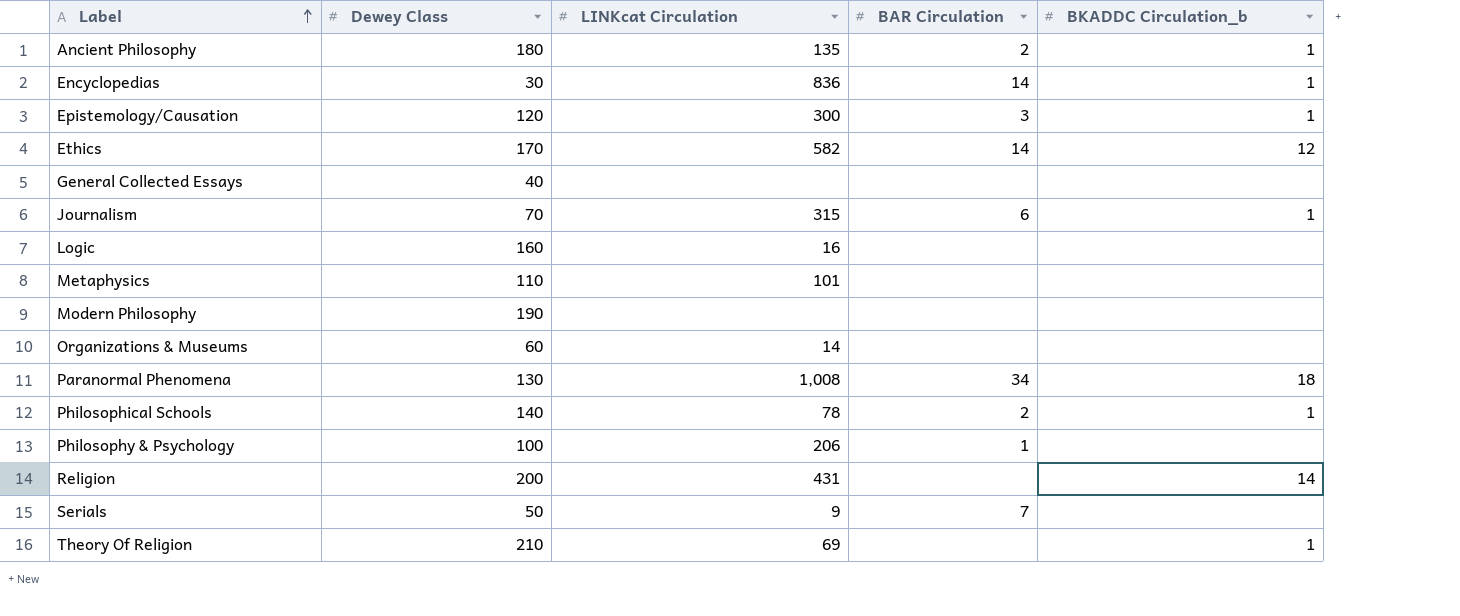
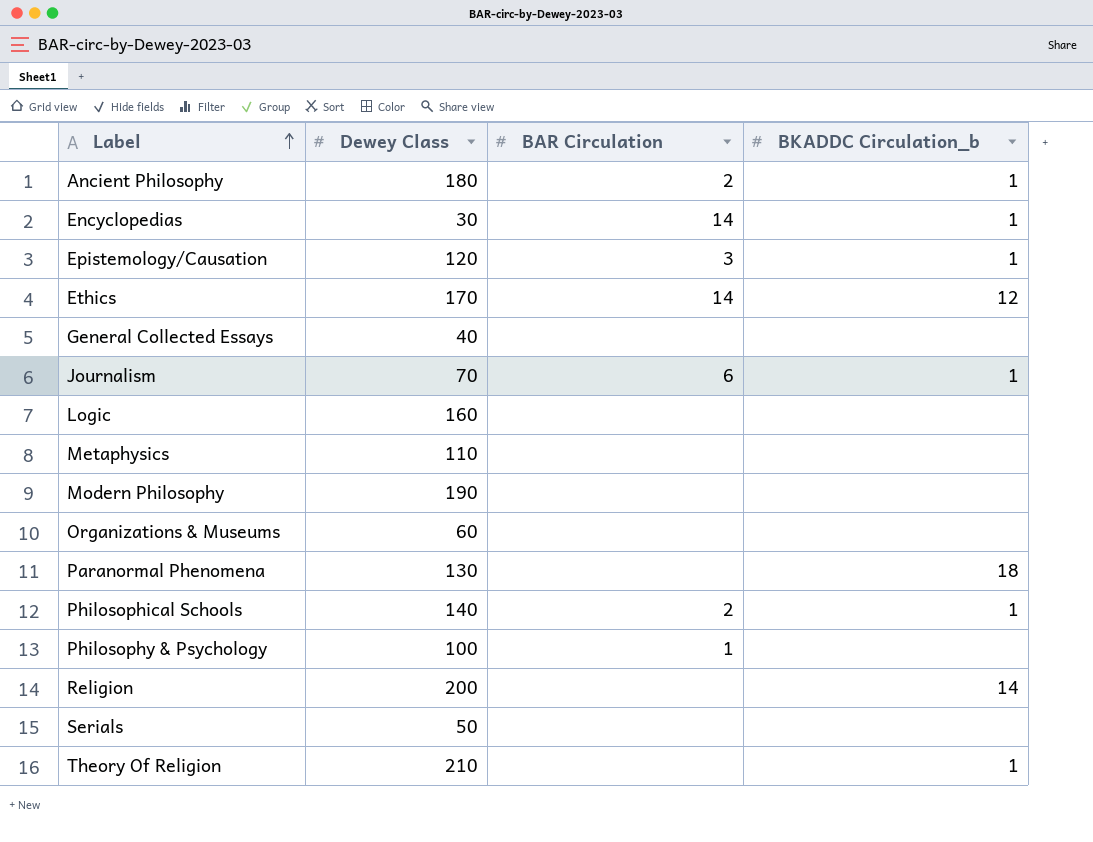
column LINKcat Circulation | position: 3 -> none
Paranormal Phenomena | BAR Circulation: 34 -> none
Serials | BAR Circulation: 7 -> none

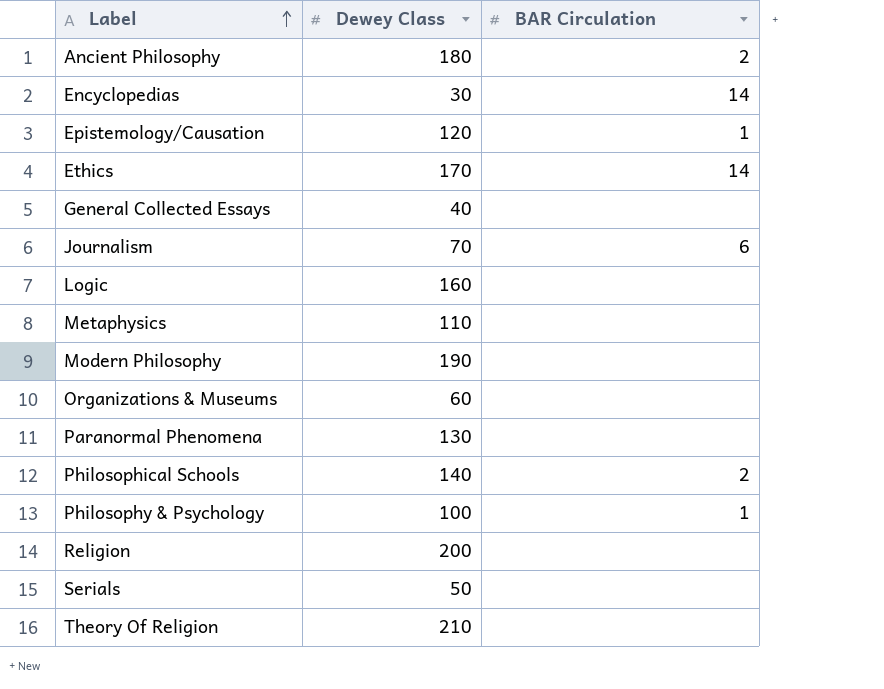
column BKADDC Circulation_b | position: 4 -> none
Epistemology/Causation | BAR Circulation: 3 -> 1

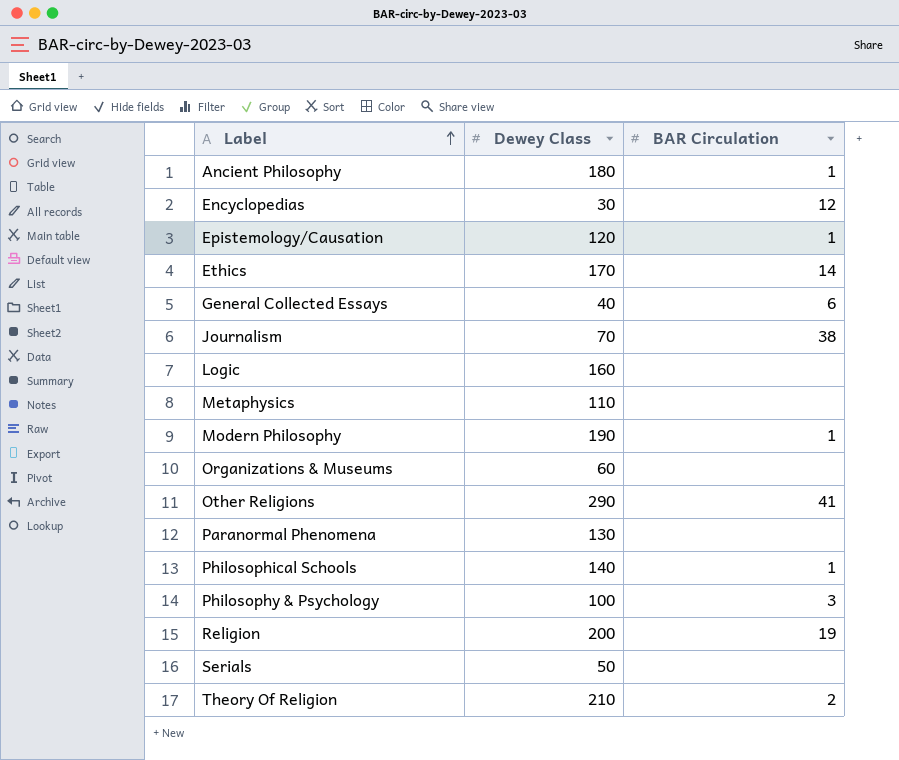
Ancient Philosophy | BAR Circulation: 2 -> 1
Encyclopedias | BAR Circulation: 14 -> 12
General Collected Essays | BAR Circulation: none -> 6
Journalism | BAR Circulation: 6 -> 38
Modern Philosophy | BAR Circulation: none -> 1
row Other Religions: none -> 290 | 41
Philosophical Schools | BAR Circulation: 2 -> 1
Philosophy & Psychology | BAR Circulation: 1 -> 3
Religion | BAR Circulation: none -> 19
Theory Of Religion | BAR Circulation: none -> 2

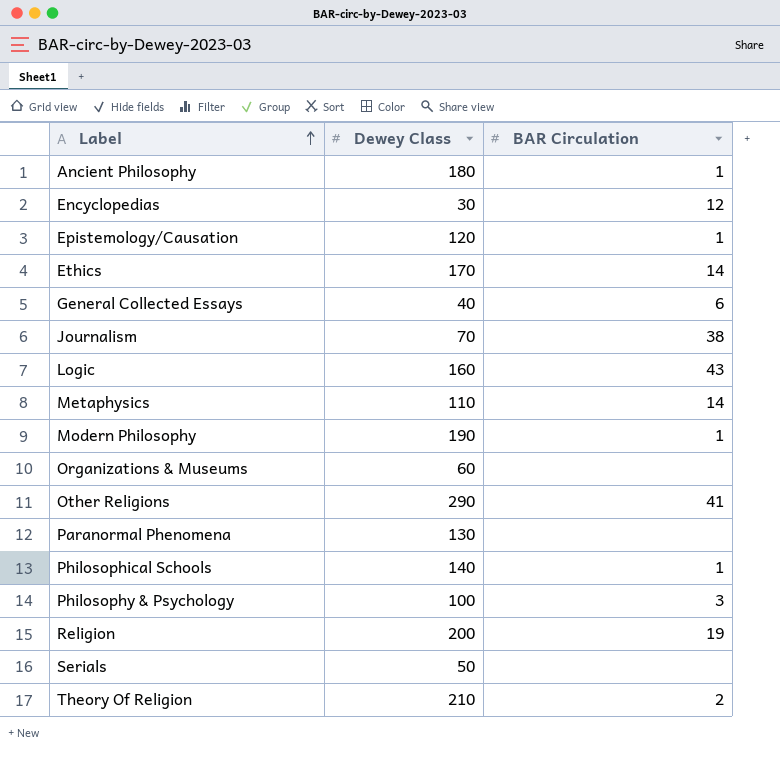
Logic | BAR Circulation: none -> 43
Metaphysics | BAR Circulation: none -> 14

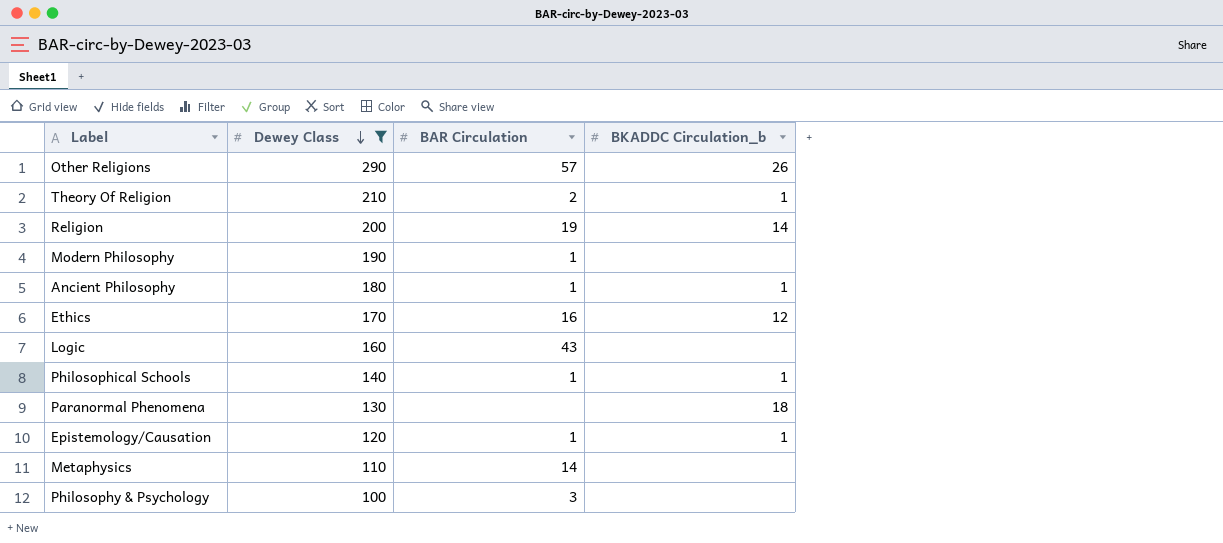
filter: none -> Dewey Class >= 100
row order: Label ascending -> Dewey Class descending
column BKADDC Circulation_b | position: none -> 4
Other Religions | BAR Circulation: 41 -> 57
Ethics | BAR Circulation: 14 -> 16

